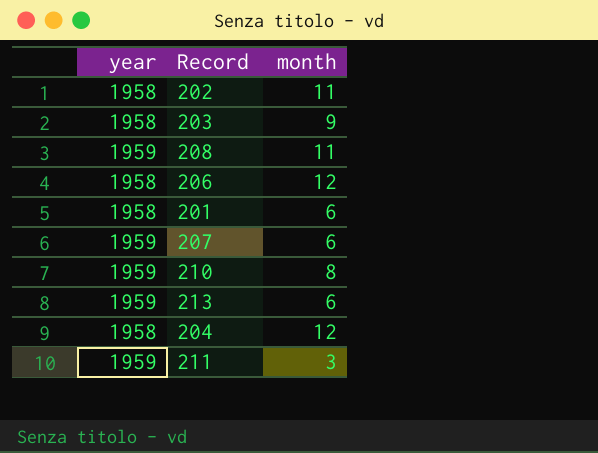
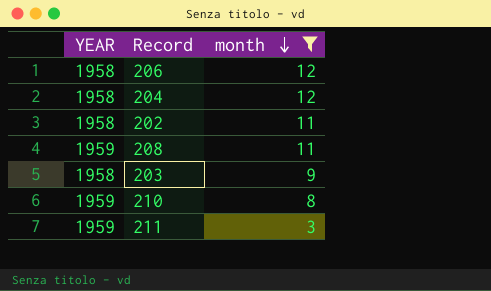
filter: none -> month != 6
row order: none -> month descending
column name: year -> YEAR

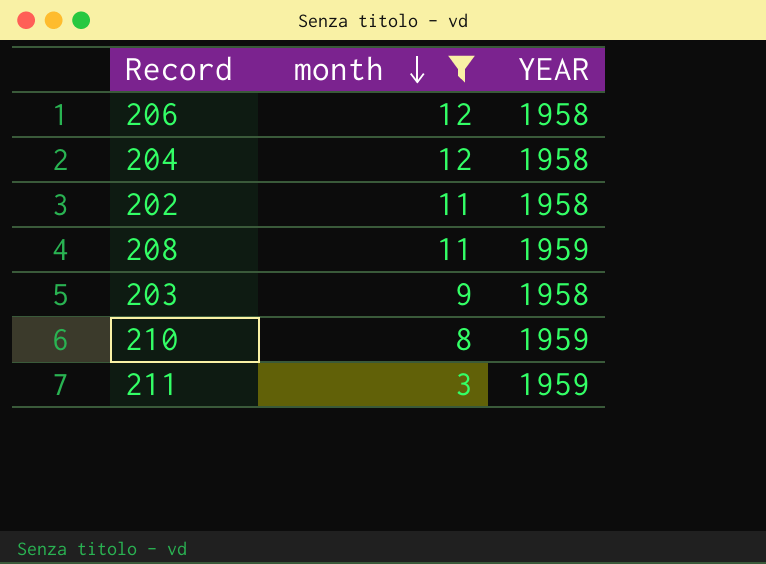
column YEAR | position: 1 -> 3

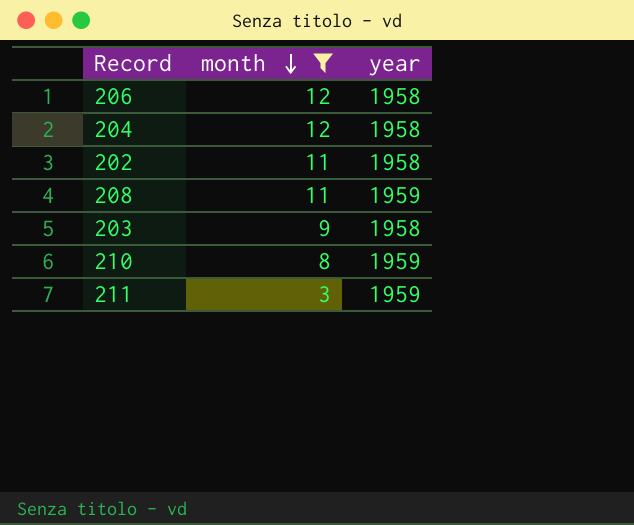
column name: YEAR -> year

